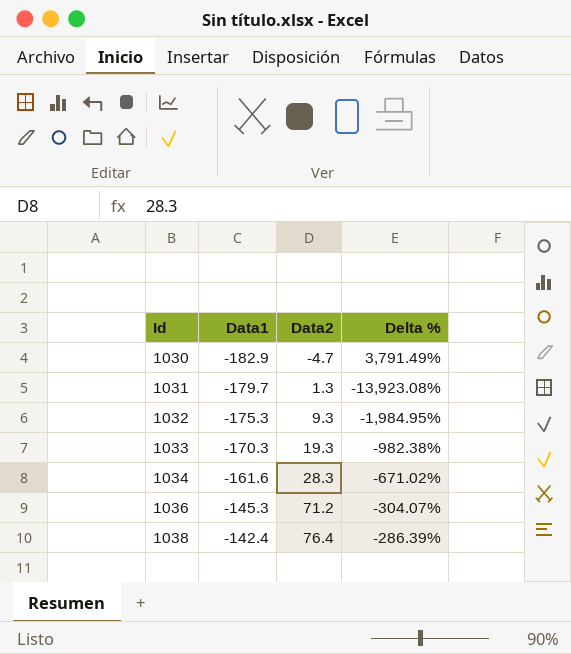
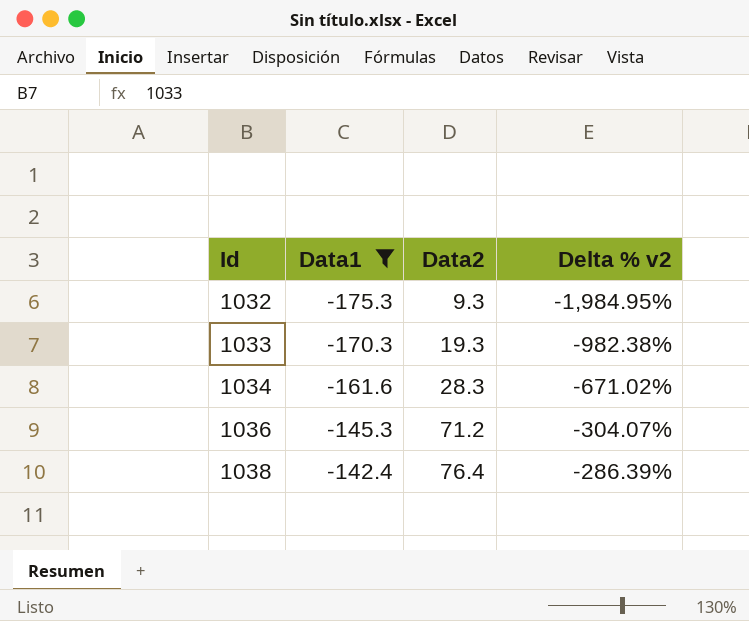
filter: none -> Data1 >= -175.3
column name: Delta % -> Delta % v2

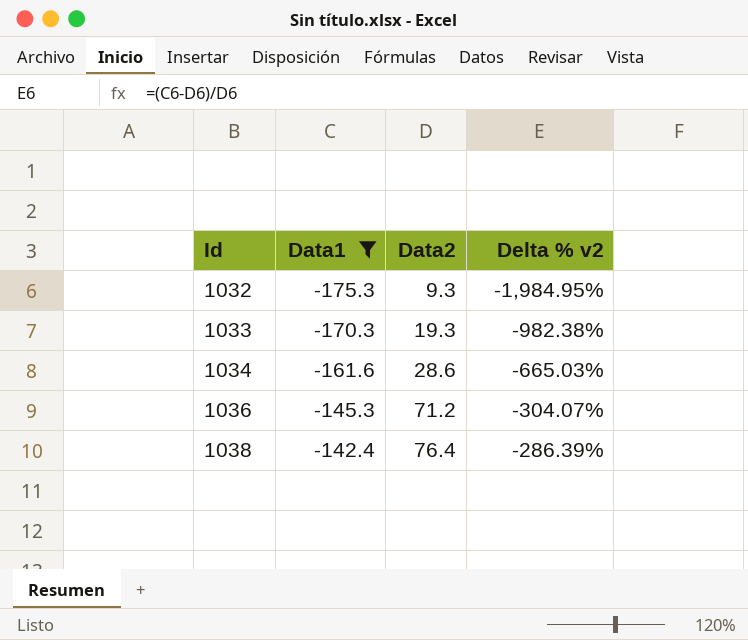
1034 | Data2: 28.3 -> 28.6
1034 | Delta % v2: -671.02% -> -665.03%

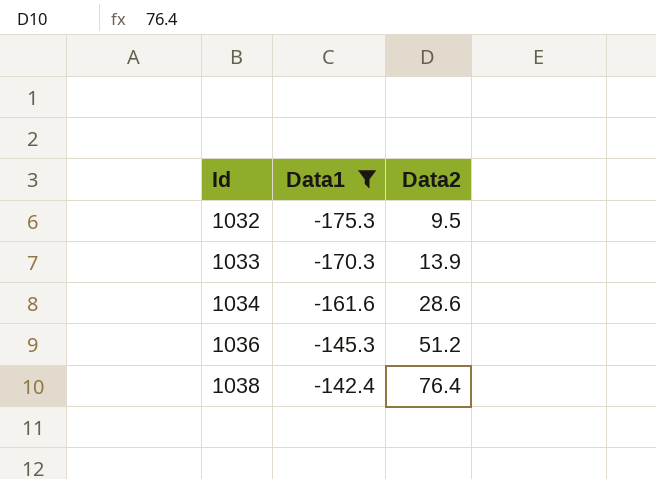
column Delta % v2 | formula: ([Data1] - [Data2]) / [Data2] -> none
1032 | Data2: 9.3 -> 9.5
1033 | Data2: 19.3 -> 13.9
1036 | Data2: 71.2 -> 51.2

